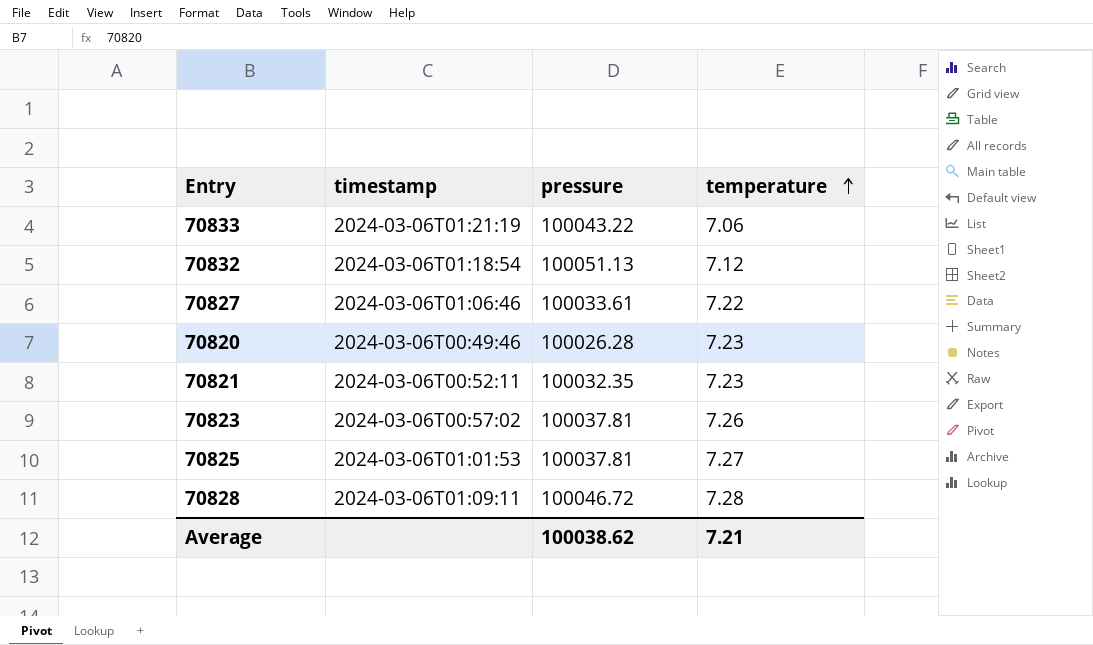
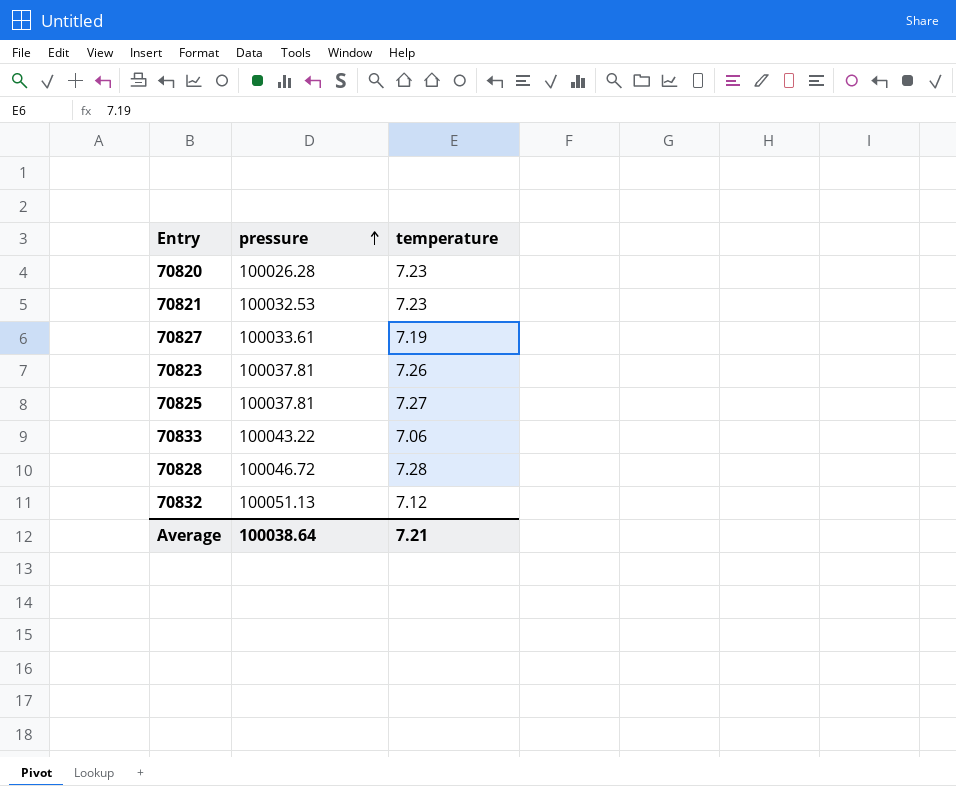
row order: temperature ascending -> pressure ascending
column timestamp | position: 2 -> none
70821 | pressure: 100032.35 -> 100032.53
70827 | temperature: 7.22 -> 7.19
Average | pressure: 100038.62 -> 100038.64

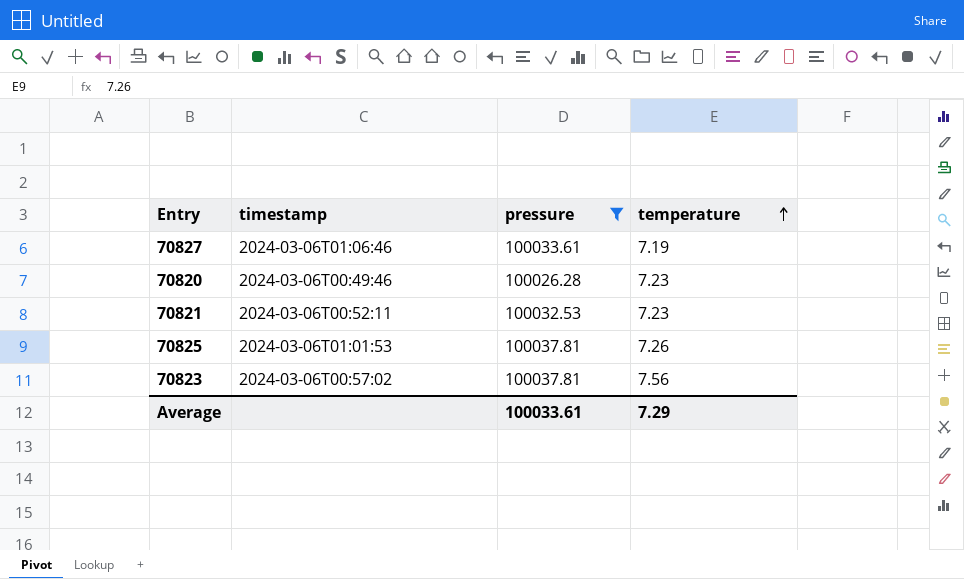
filter: none -> pressure <= 100037.81
row order: pressure ascending -> temperature ascending
column timestamp | position: none -> 2
70825 | temperature: 7.27 -> 7.26
70823 | temperature: 7.26 -> 7.56
Average | pressure: 100038.64 -> 100033.61
Average | temperature: 7.21 -> 7.29

